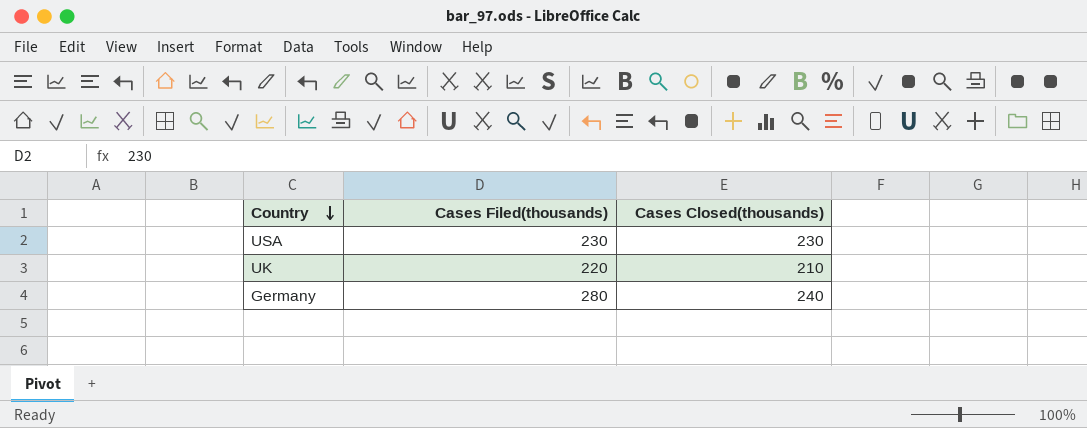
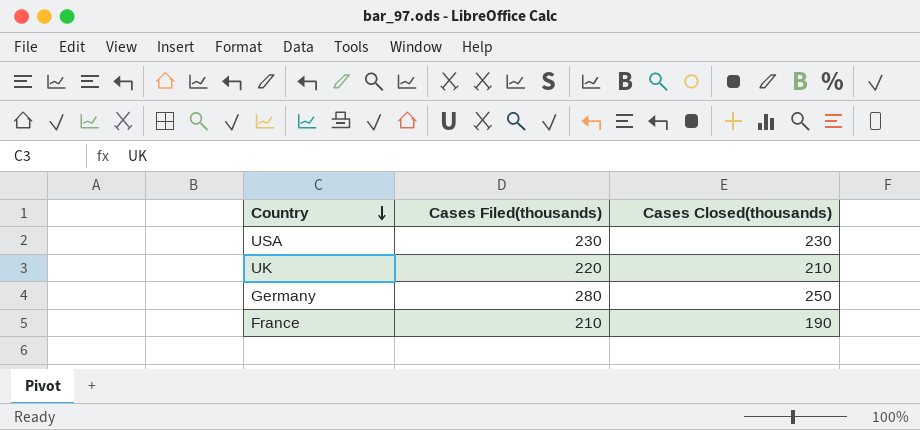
Germany | Cases Closed(thousands): 240 -> 250
row France: none -> 210 | 190

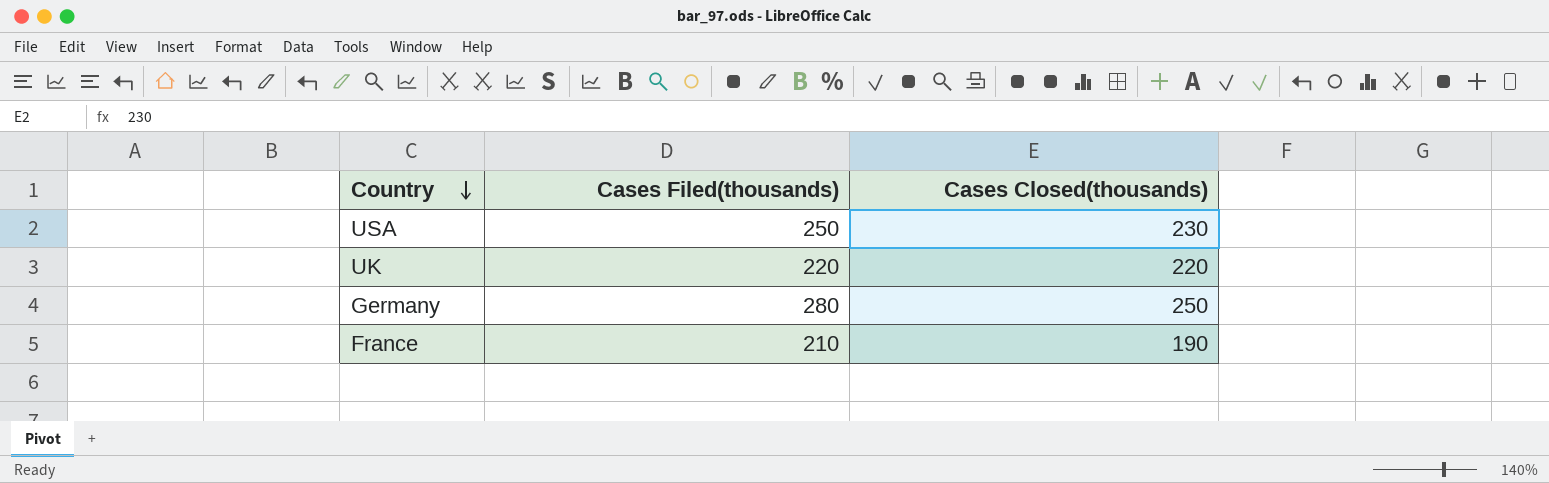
USA | Cases Filed(thousands): 230 -> 250
UK | Cases Closed(thousands): 210 -> 220

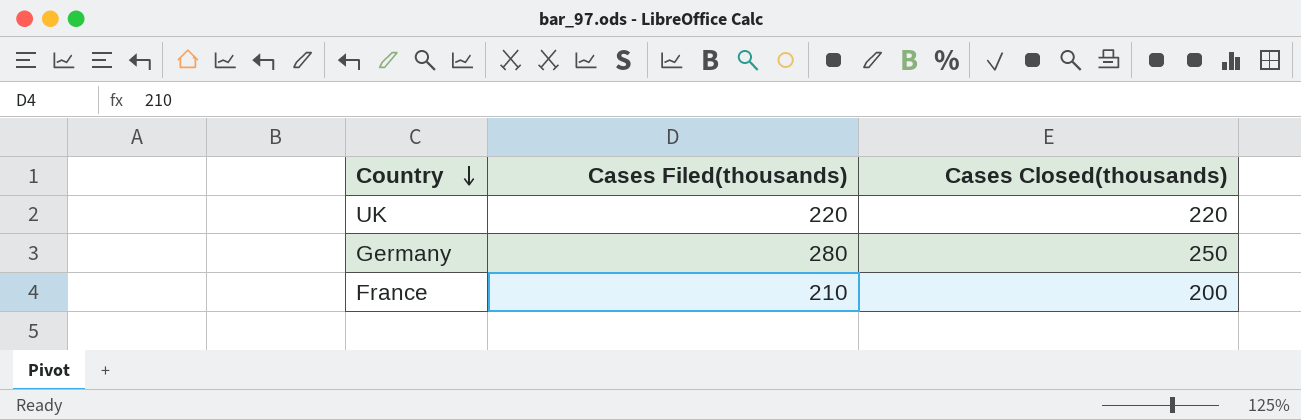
row USA: 250 | 230 -> none
France | Cases Closed(thousands): 190 -> 200

